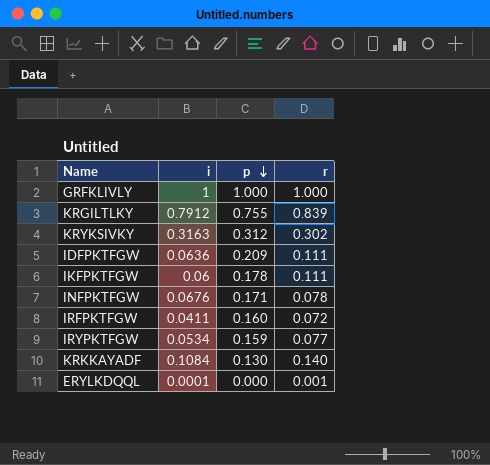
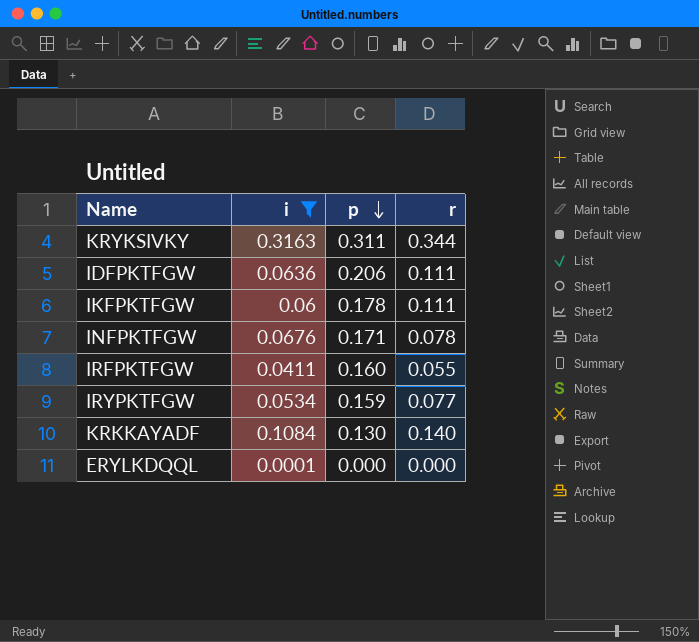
filter: none -> i <= 0.3163
KRYKSIVKY | p: 0.312 -> 0.311
KRYKSIVKY | r: 0.302 -> 0.344
IDFPKTFGW | p: 0.209 -> 0.206
IRFPKTFGW | r: 0.072 -> 0.055
ERYLKDQQL | r: 0.001 -> 0.000

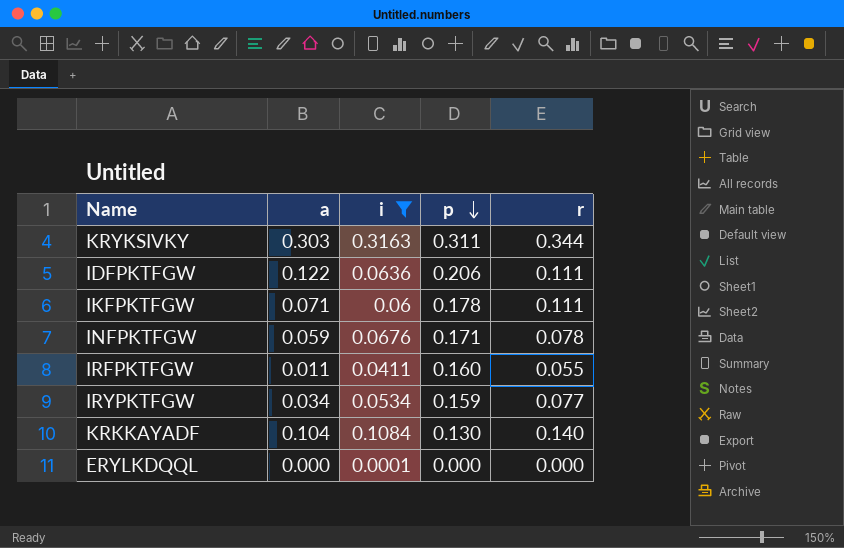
column a | position: none -> 2

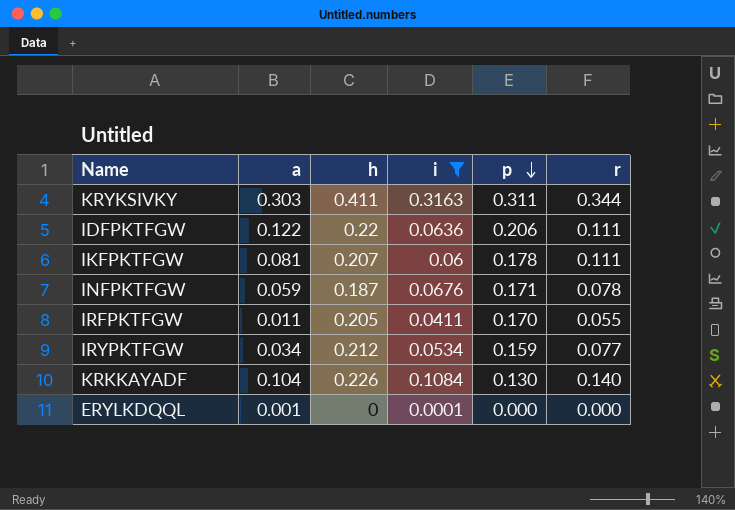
column h | position: none -> 3
IKFPKTFGW | a: 0.071 -> 0.081
IRFPKTFGW | p: 0.160 -> 0.170
ERYLKDQQL | a: 0.000 -> 0.001

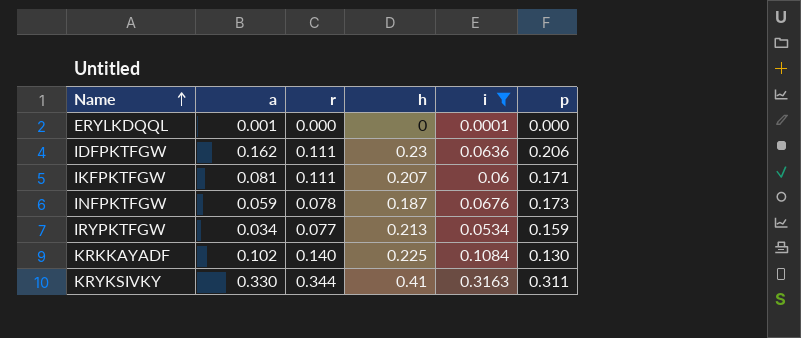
row order: p descending -> Name ascending
column r | position: 6 -> 3
row IRFPKTFGW: 0.011 | 0.205 | 0.0411 | 0.170 | 0.055 -> none
IDFPKTFGW | a: 0.122 -> 0.162
IDFPKTFGW | h: 0.22 -> 0.23
IKFPKTFGW | p: 0.178 -> 0.171
INFPKTFGW | p: 0.171 -> 0.173
IRYPKTFGW | h: 0.212 -> 0.213
KRKKAYADF | a: 0.104 -> 0.102
KRKKAYADF | h: 0.226 -> 0.225
KRYKSIVKY | a: 0.303 -> 0.330
KRYKSIVKY | h: 0.411 -> 0.41

